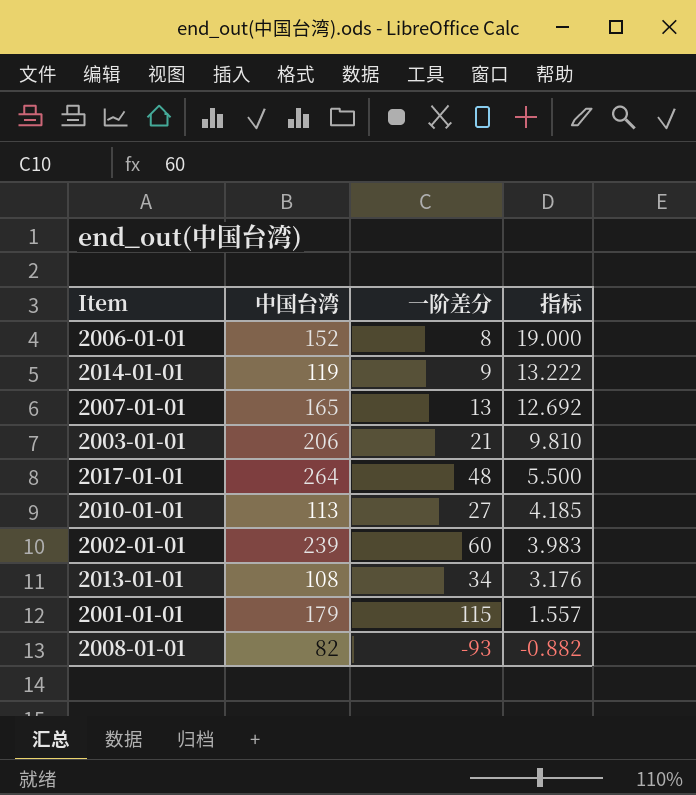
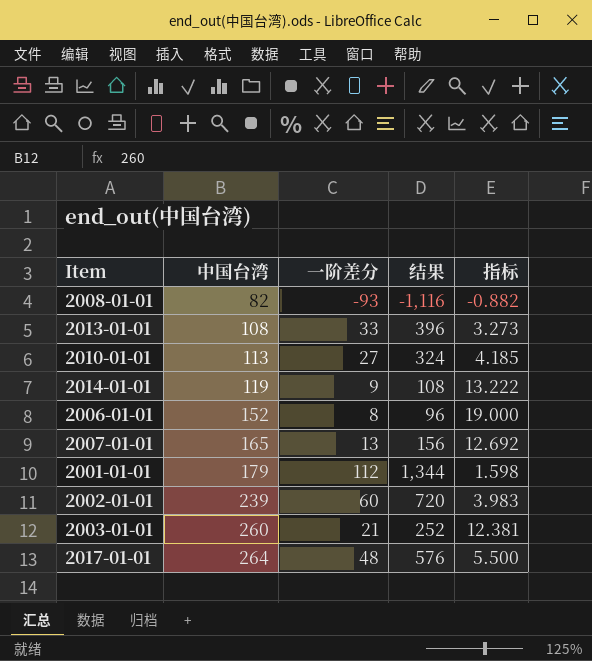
row order: 指标 descending -> 中国台湾 ascending
column 结果 | formula: none -> [一阶差分] * 12
2013-01-01 | 一阶差分: 34 -> 33
2013-01-01 | 指标: 3.176 -> 3.273
2001-01-01 | 一阶差分: 115 -> 112
2001-01-01 | 指标: 1.557 -> 1.598
2003-01-01 | 中国台湾: 206 -> 260
2003-01-01 | 指标: 9.810 -> 12.381

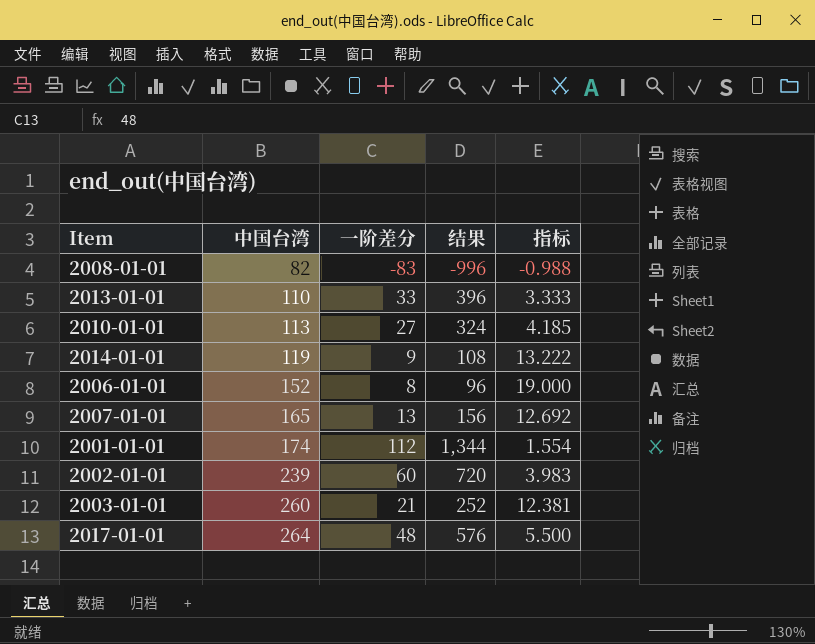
2008-01-01 | 一阶差分: -93 -> -83
2008-01-01 | 结果: -1,116 -> -996
2008-01-01 | 指标: -0.882 -> -0.988
2013-01-01 | 中国台湾: 108 -> 110
2013-01-01 | 指标: 3.273 -> 3.333
2001-01-01 | 中国台湾: 179 -> 174
2001-01-01 | 指标: 1.598 -> 1.554

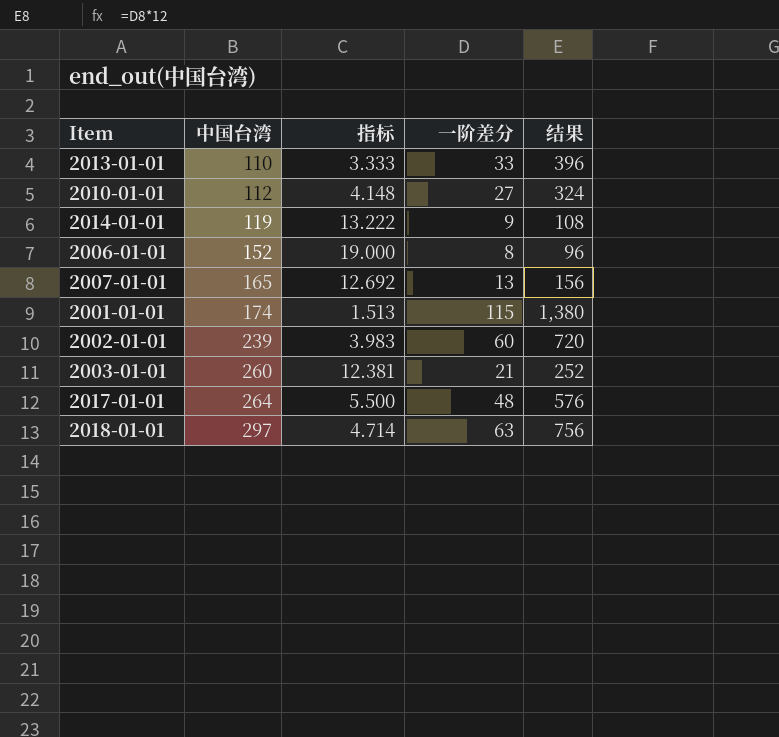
column 指标 | position: 5 -> 3
row 2008-01-01: 82 | -83 | -996 | -0.988 -> none
2010-01-01 | 中国台湾: 113 -> 112
2010-01-01 | 指标: 4.185 -> 4.148
2001-01-01 | 指标: 1.554 -> 1.513
2001-01-01 | 一阶差分: 112 -> 115
2001-01-01 | 结果: 1,344 -> 1,380
row 2018-01-01: none -> 297 | 4.714 | 63 | 756

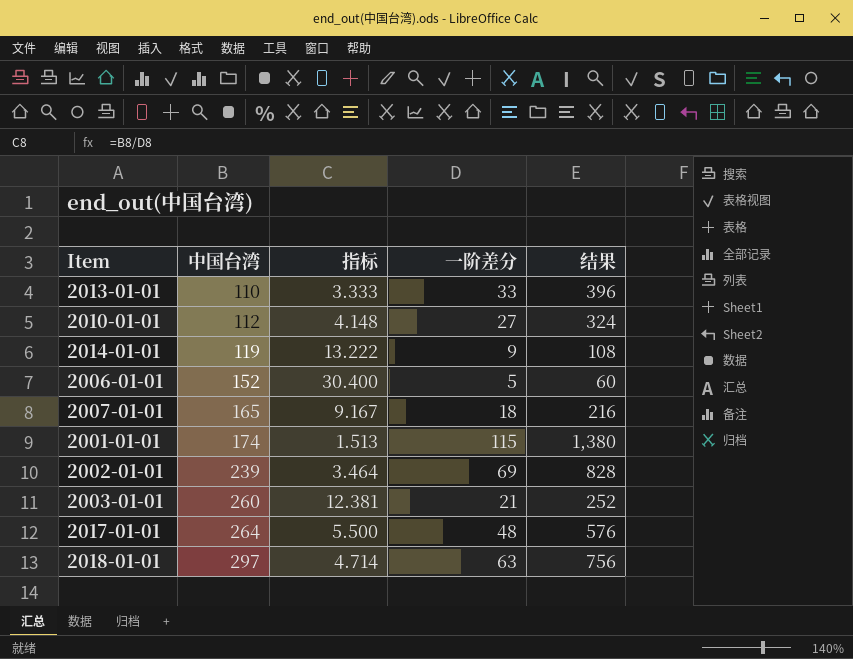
2006-01-01 | 指标: 19.000 -> 30.400
2006-01-01 | 一阶差分: 8 -> 5
2006-01-01 | 结果: 96 -> 60
2007-01-01 | 指标: 12.692 -> 9.167
2007-01-01 | 一阶差分: 13 -> 18
2007-01-01 | 结果: 156 -> 216
2002-01-01 | 指标: 3.983 -> 3.464
2002-01-01 | 一阶差分: 60 -> 69
2002-01-01 | 结果: 720 -> 828

